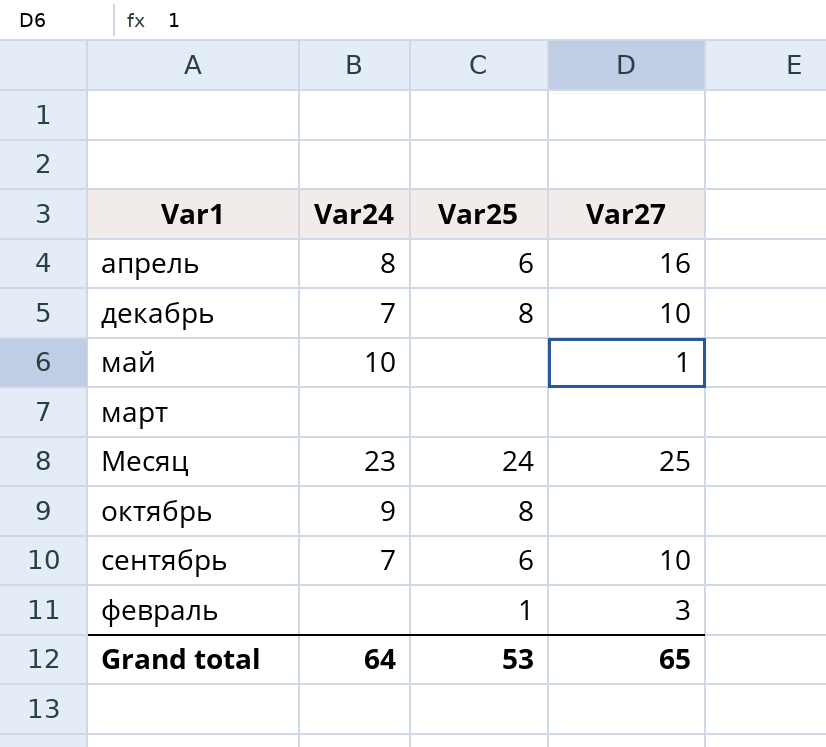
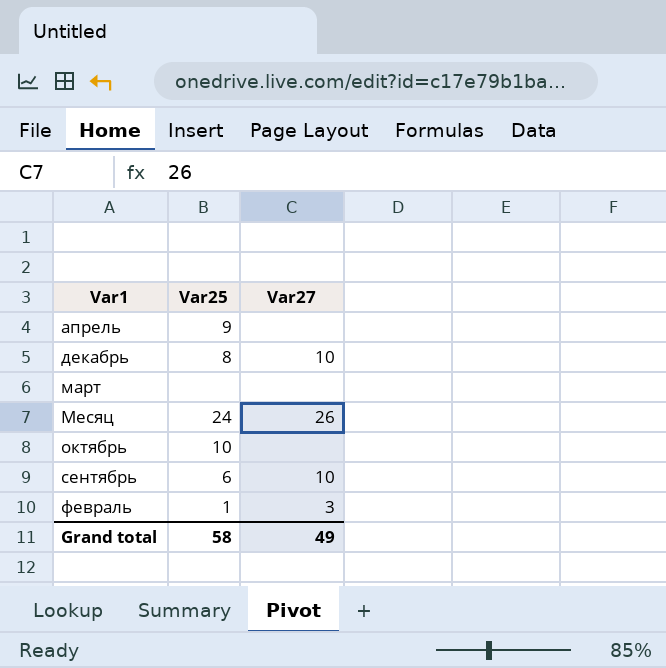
column Var24 | position: 2 -> none
row май: 10 | none | 1 -> none
апрель | Var25: 6 -> 9
апрель | Var27: 16 -> none
Месяц | Var27: 25 -> 26
октябрь | Var25: 8 -> 10
Grand total | Var25: 53 -> 58
Grand total | Var27: 65 -> 49

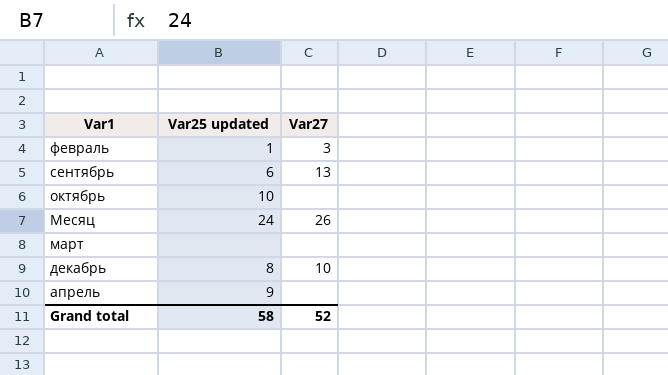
row order: Var1 ascending -> Var1 descending
column name: Var25 -> Var25 updated
сентябрь | Var27: 10 -> 13
Grand total | Var27: 49 -> 52

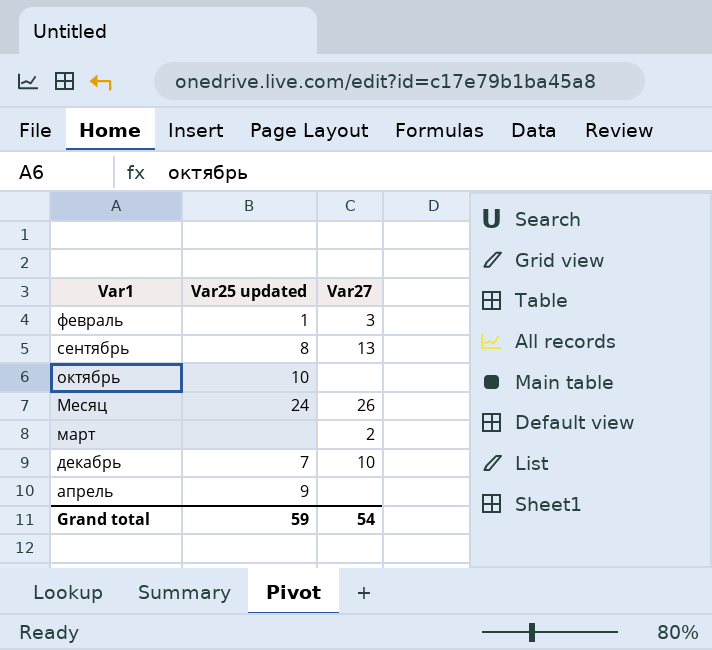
сентябрь | Var25 updated: 6 -> 8
март | Var27: none -> 2
декабрь | Var25 updated: 8 -> 7
Grand total | Var25 updated: 58 -> 59
Grand total | Var27: 52 -> 54

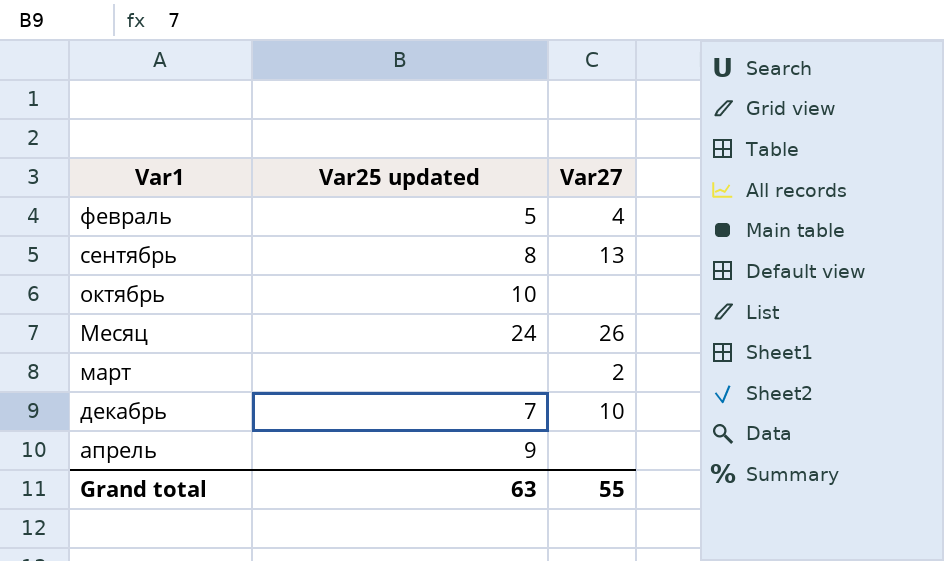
февраль | Var25 updated: 1 -> 5
февраль | Var27: 3 -> 4
Grand total | Var25 updated: 59 -> 63
Grand total | Var27: 54 -> 55

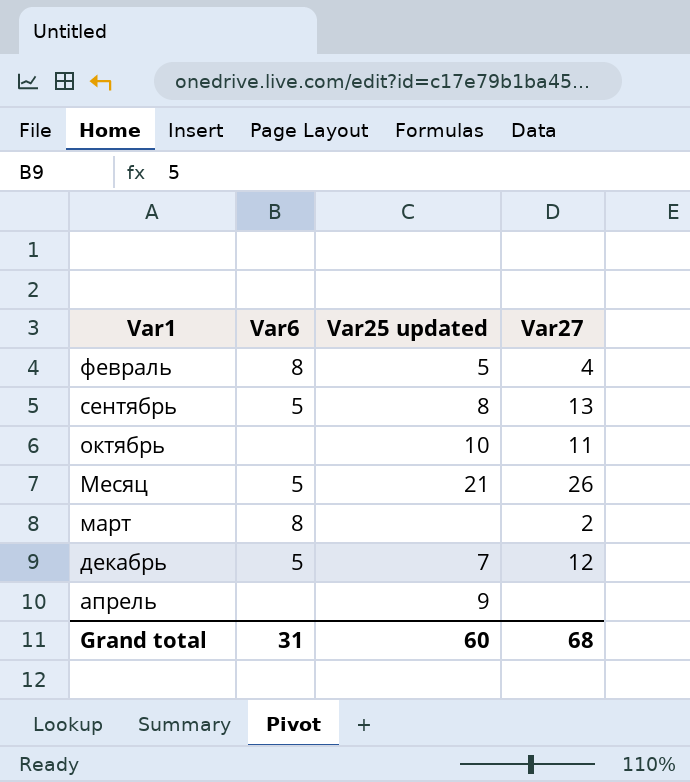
column Var6 | position: none -> 2
октябрь | Var27: none -> 11
Месяц | Var25 updated: 24 -> 21
декабрь | Var27: 10 -> 12
Grand total | Var25 updated: 63 -> 60
Grand total | Var27: 55 -> 68

